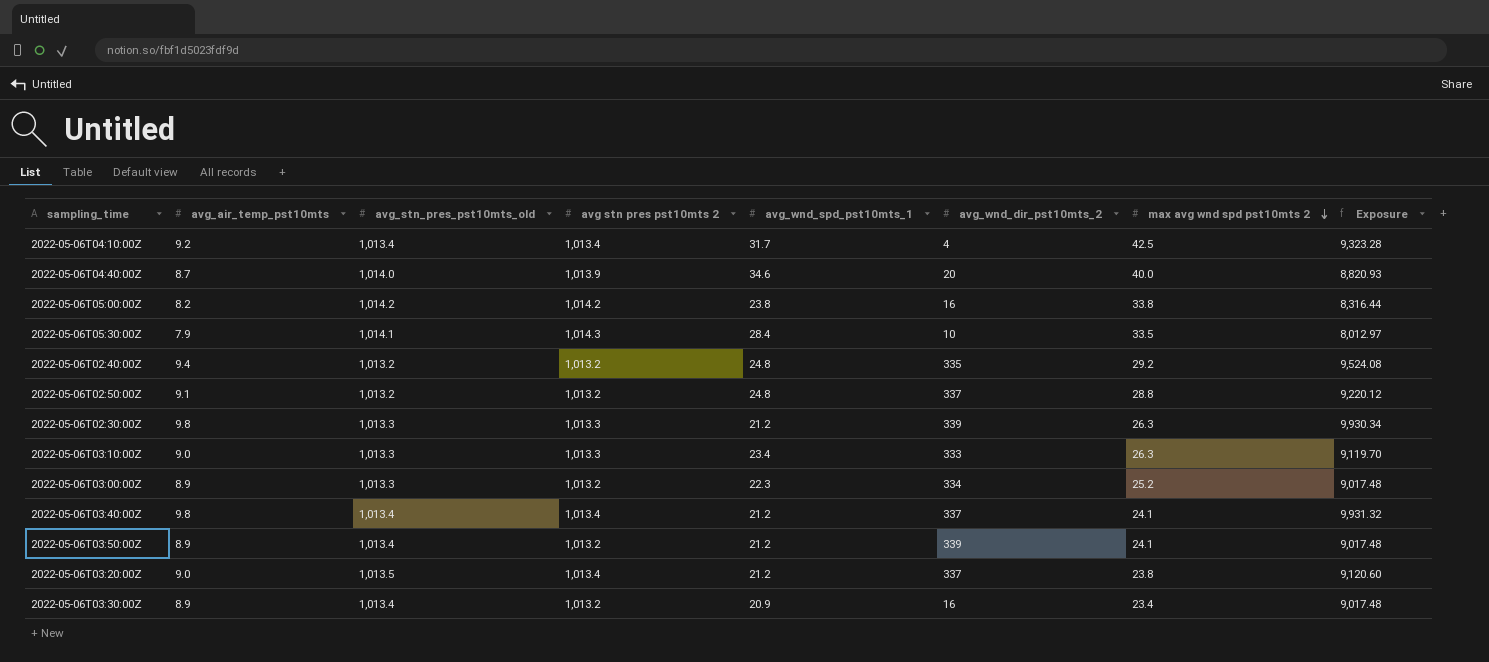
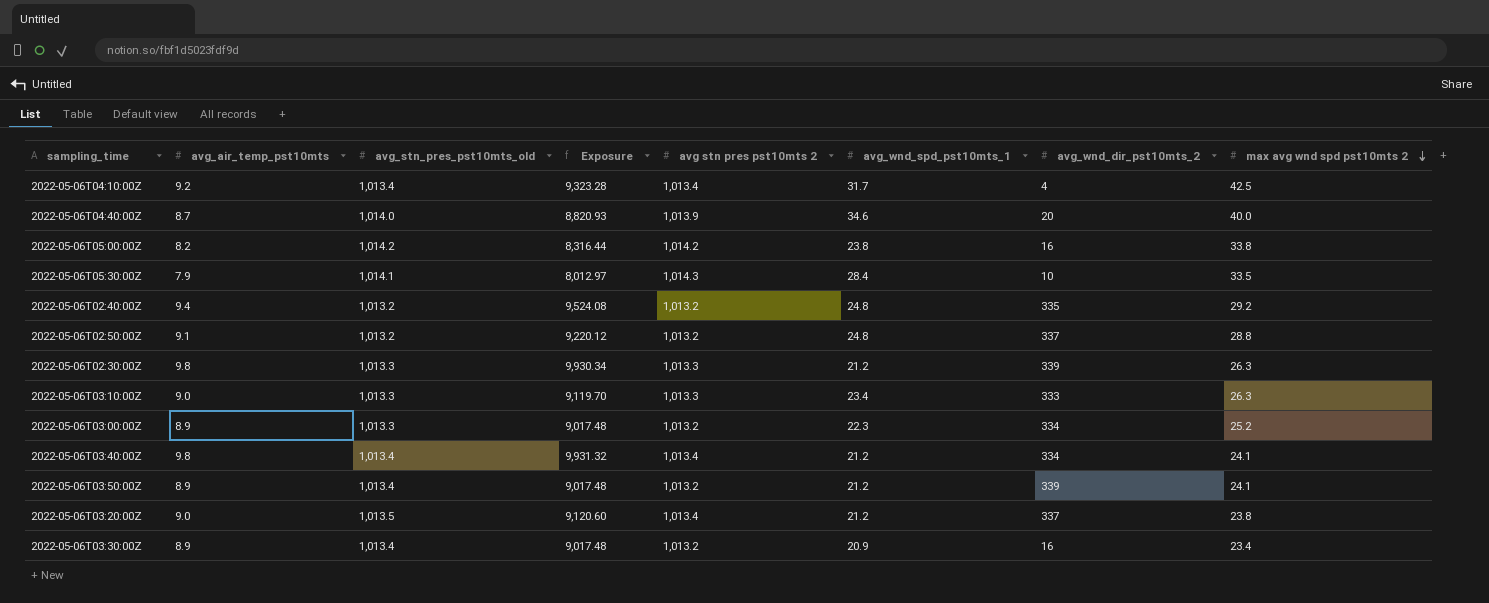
column Exposure | position: 8 -> 4
2022-05-06T03:40:00Z | avg_wnd_dir_pst10mts_2: 337 -> 334

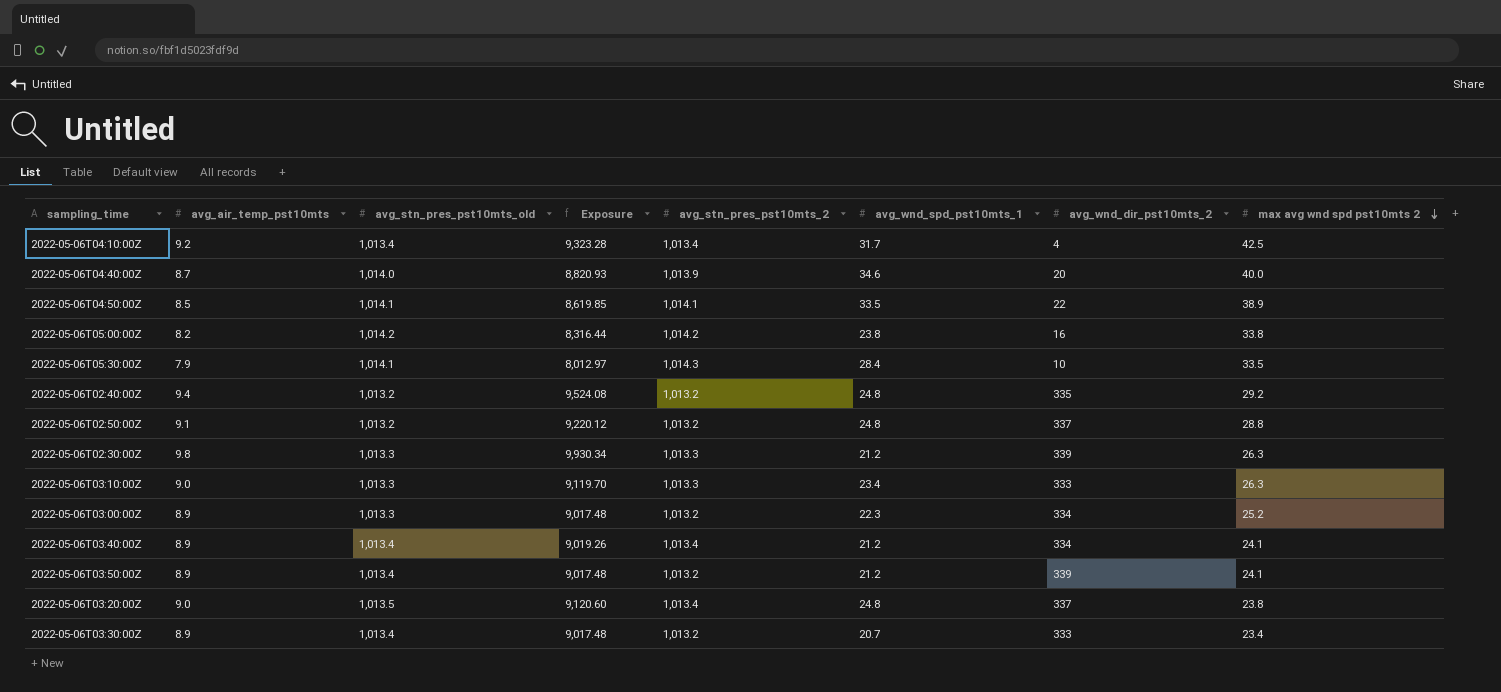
column name: avg stn pres pst10mts 2 -> avg_stn_pres_pst10mts_2
row 2022-05-06T04:50:00Z: none -> 8.5 | 1,014.1 | 8,619.85 | 1,014.1 | 33.5 | 22 | 38.9
2022-05-06T03:40:00Z | avg_air_temp_pst10mts: 9.8 -> 8.9
2022-05-06T03:40:00Z | Exposure: 9,931.32 -> 9,019.26
2022-05-06T03:20:00Z | avg_wnd_spd_pst10mts_1: 21.2 -> 24.8
2022-05-06T03:30:00Z | avg_wnd_spd_pst10mts_1: 20.9 -> 20.7
2022-05-06T03:30:00Z | avg_wnd_dir_pst10mts_2: 16 -> 333

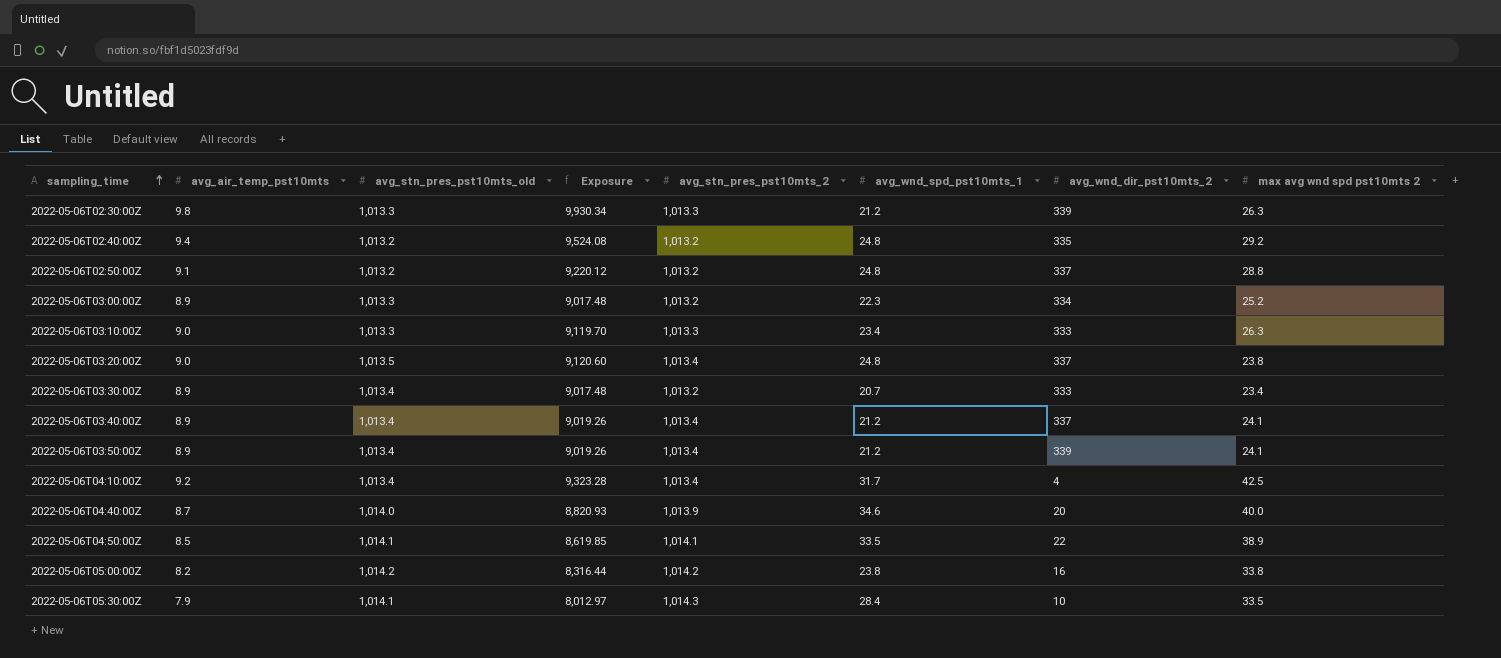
row order: max avg wnd spd pst10mts 2 descending -> sampling_time ascending
2022-05-06T03:40:00Z | avg_wnd_dir_pst10mts_2: 334 -> 337
2022-05-06T03:50:00Z | Exposure: 9,017.48 -> 9,019.26
2022-05-06T03:50:00Z | avg_stn_pres_pst10mts_2: 1,013.2 -> 1,013.4

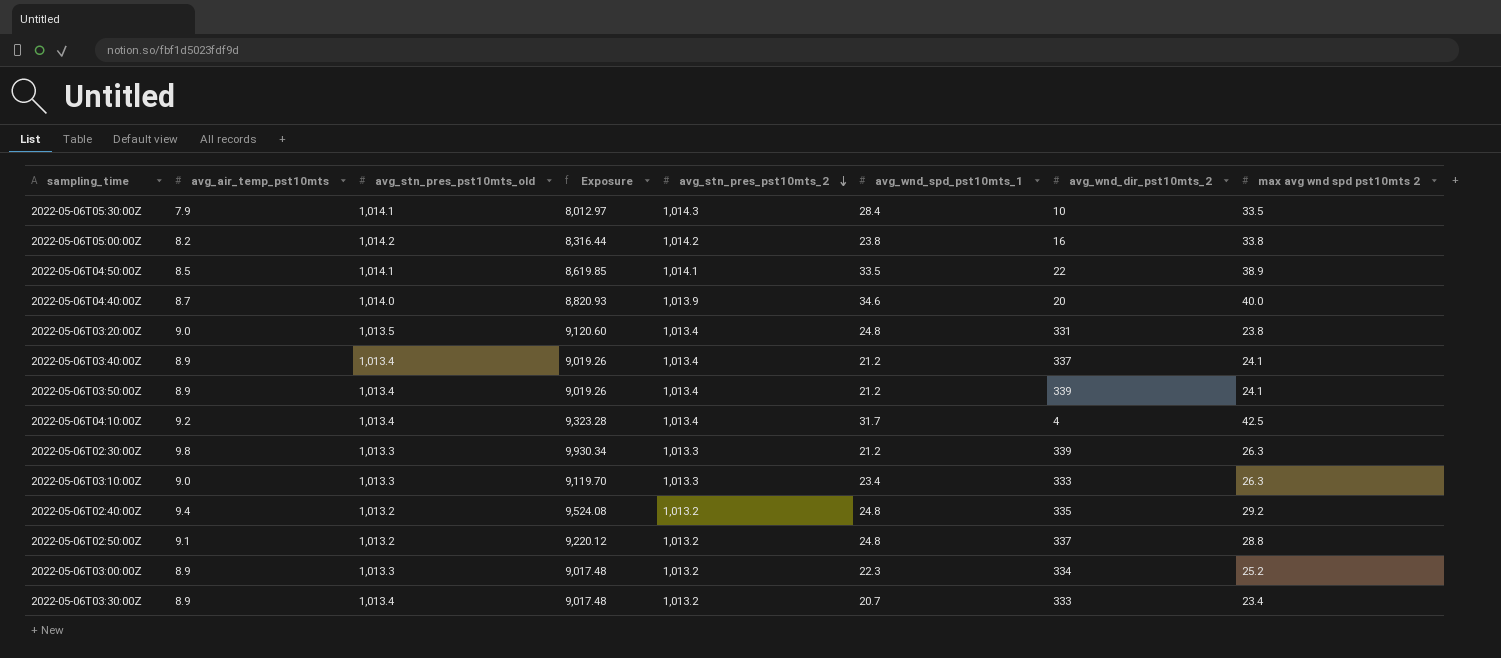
row order: sampling_time ascending -> avg_stn_pres_pst10mts_2 descending
2022-05-06T03:20:00Z | avg_wnd_dir_pst10mts_2: 337 -> 331

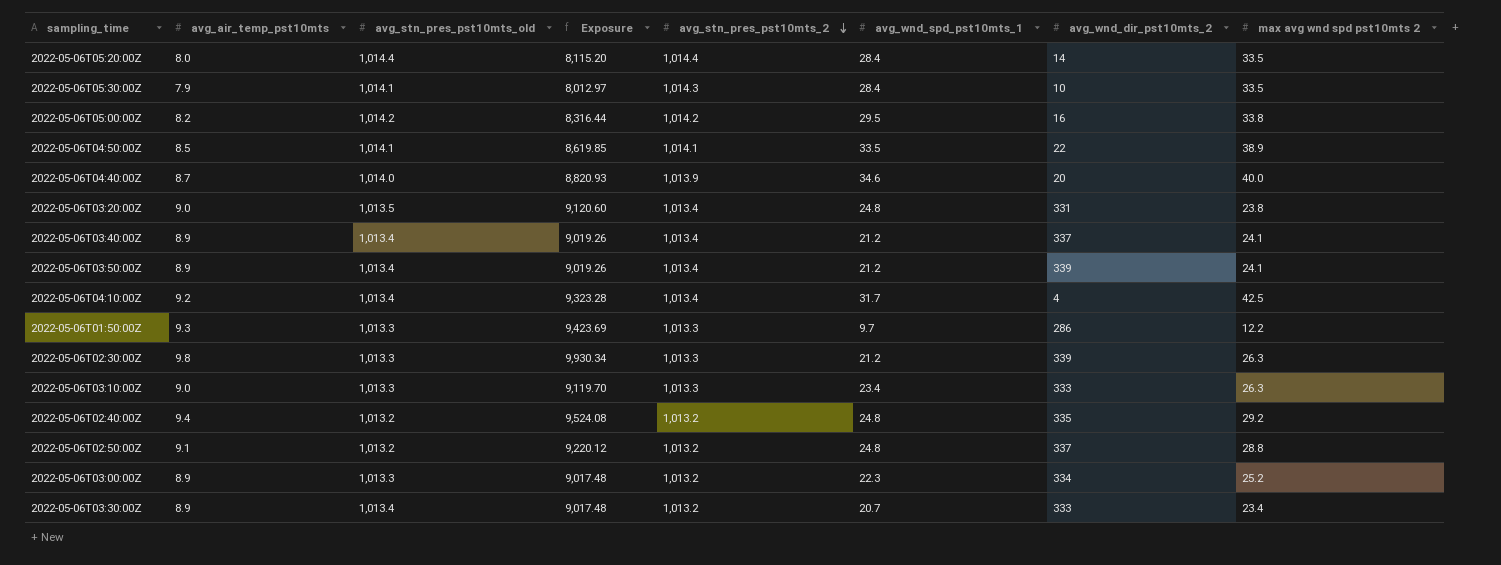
row 2022-05-06T05:20:00Z: none -> 8.0 | 1,014.4 | 8,115.20 | 1,014.4 | 28.4 | 14 | 33.5
2022-05-06T05:00:00Z | avg_wnd_spd_pst10mts_1: 23.8 -> 29.5
row 2022-05-06T01:50:00Z: none -> 9.3 | 1,013.3 | 9,423.69 | 1,013.3 | 9.7 | 286 | 12.2

